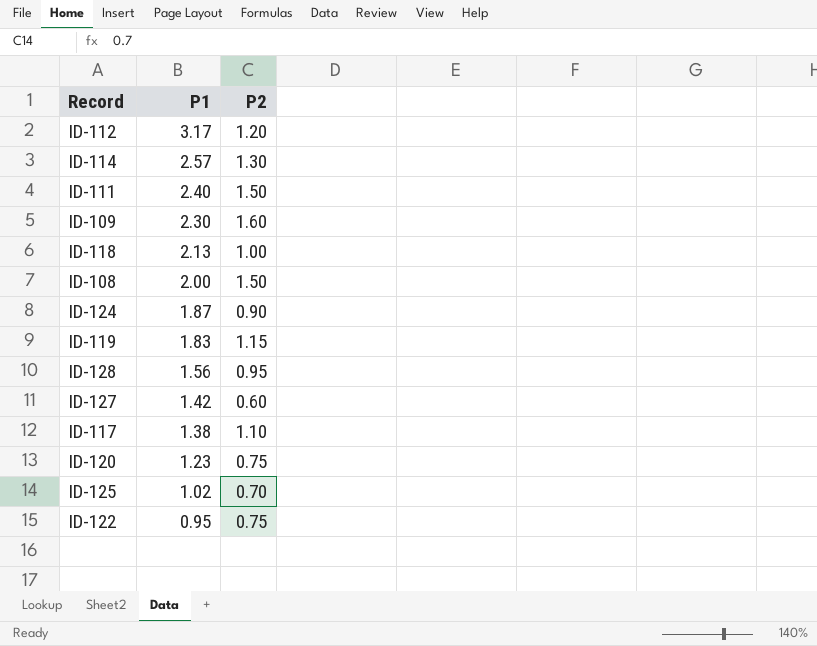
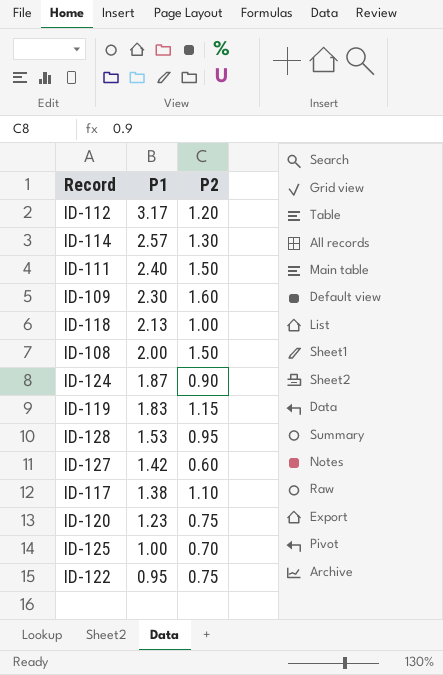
ID-128 | P1: 1.56 -> 1.53
ID-125 | P1: 1.02 -> 1.00

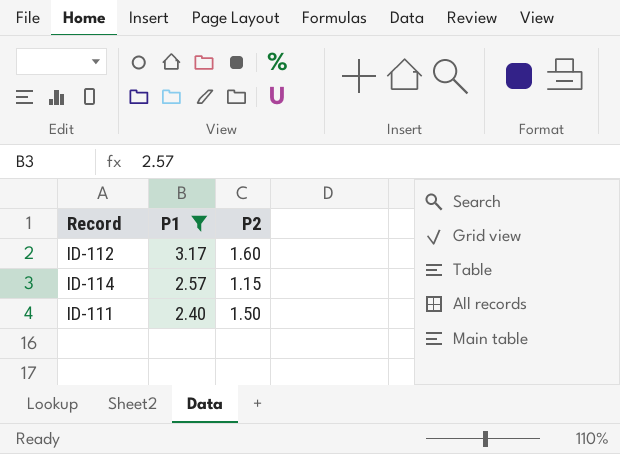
filter: none -> P1 >= 2.40
ID-112 | P2: 1.20 -> 1.60
ID-114 | P2: 1.30 -> 1.15

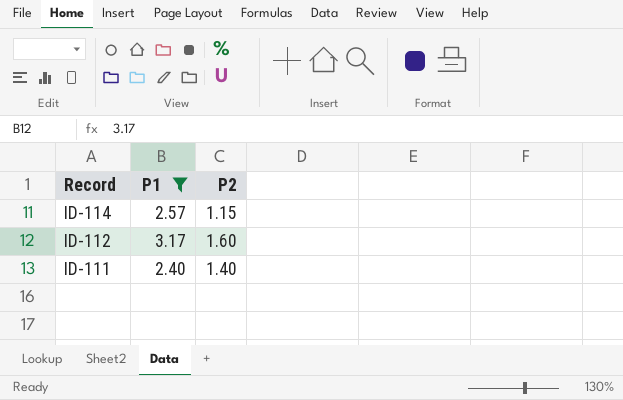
row order: P1 descending -> Record descending
ID-111 | P2: 1.50 -> 1.40

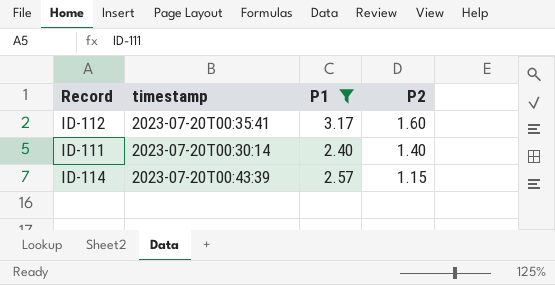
row order: Record descending -> P2 descending
column timestamp | position: none -> 2

